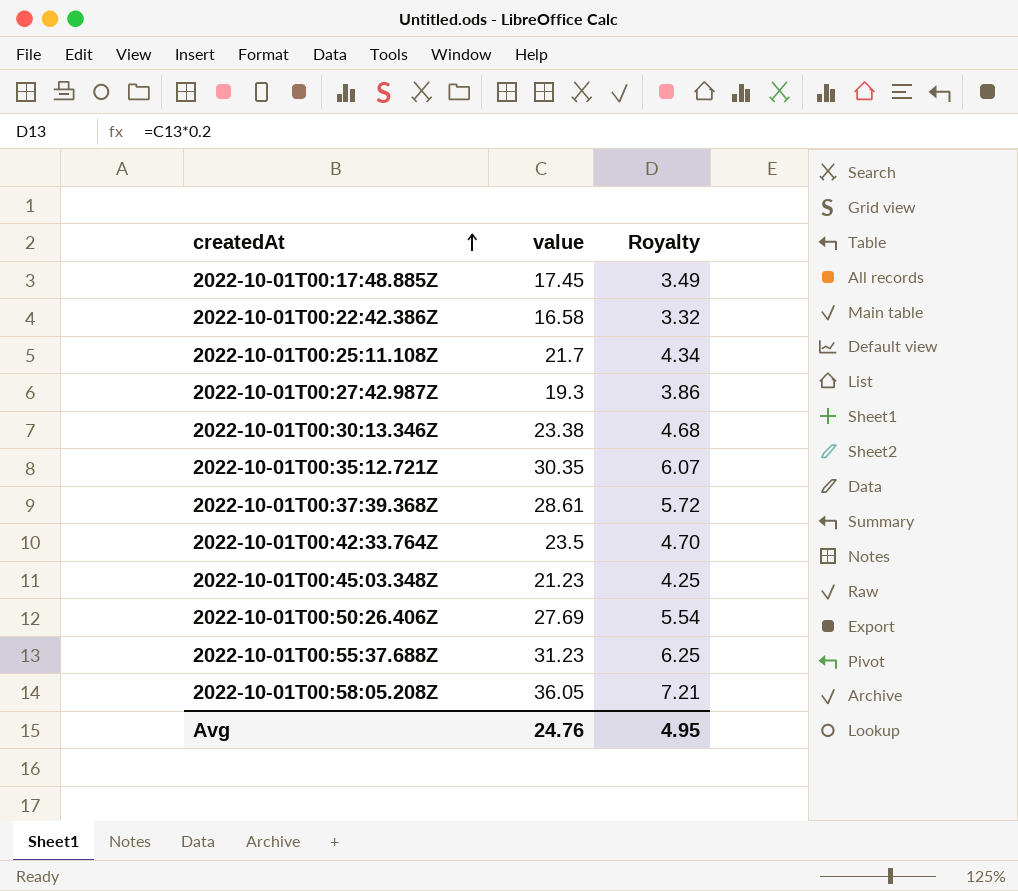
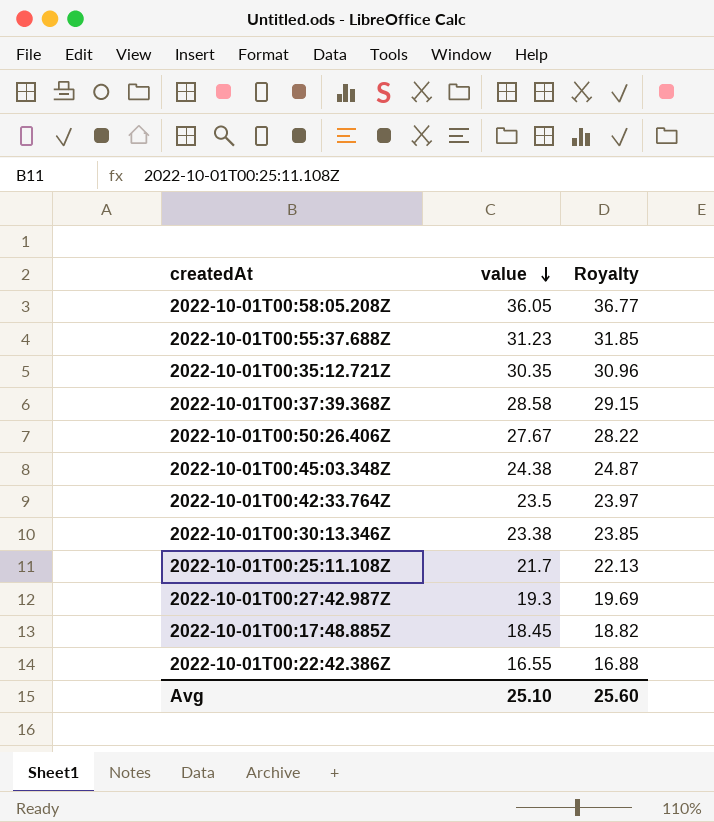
row order: createdAt ascending -> value descending
column Royalty | formula: [value] * 0.2 -> [value] * 1.02
2022-10-01T00:37:39.368Z | value: 28.61 -> 28.58
2022-10-01T00:50:26.406Z | value: 27.69 -> 27.67
2022-10-01T00:45:03.348Z | value: 21.23 -> 24.38
2022-10-01T00:17:48.885Z | value: 17.45 -> 18.45
2022-10-01T00:22:42.386Z | value: 16.58 -> 16.55
Avg | value: 24.76 -> 25.10
Avg | Royalty: 4.95 -> 25.60

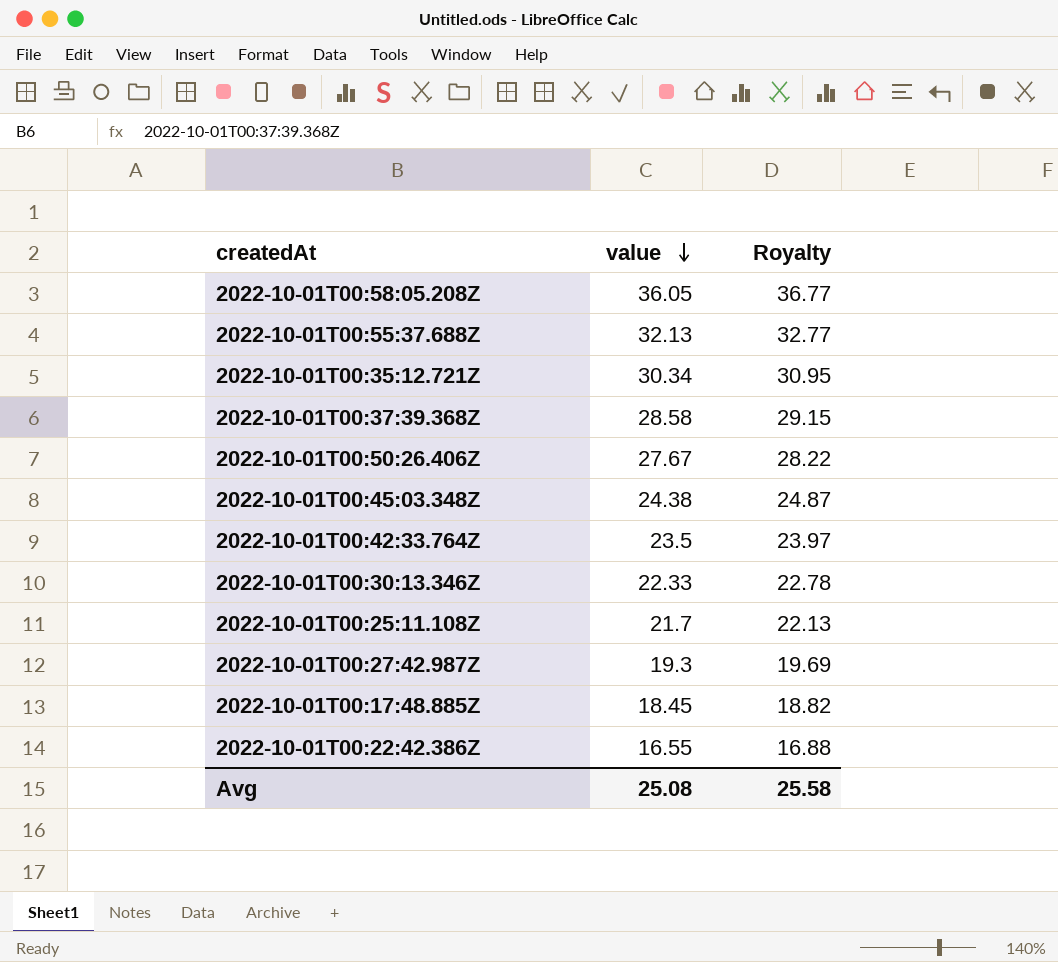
2022-10-01T00:55:37.688Z | value: 31.23 -> 32.13
2022-10-01T00:55:37.688Z | Royalty: 31.85 -> 32.77
2022-10-01T00:35:12.721Z | value: 30.35 -> 30.34
2022-10-01T00:35:12.721Z | Royalty: 30.96 -> 30.95
2022-10-01T00:30:13.346Z | value: 23.38 -> 22.33
2022-10-01T00:30:13.346Z | Royalty: 23.85 -> 22.78
Avg | value: 25.10 -> 25.08
Avg | Royalty: 25.60 -> 25.58

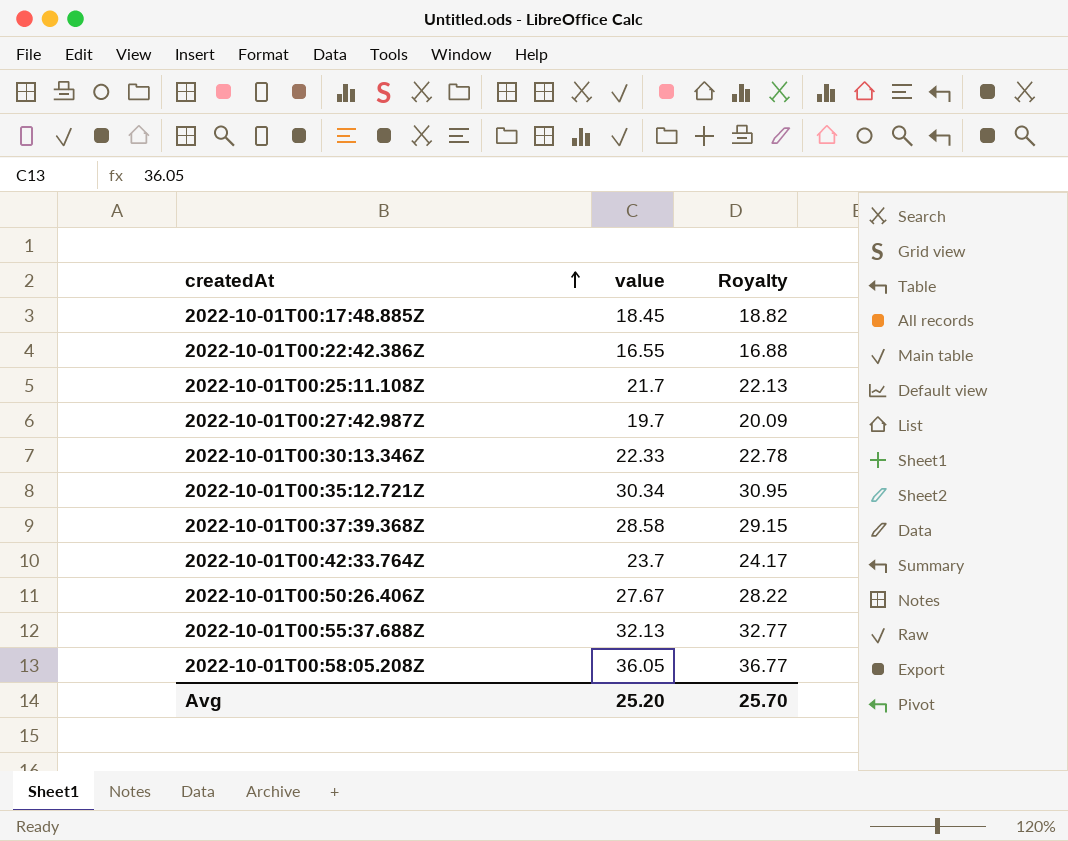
row order: value descending -> createdAt ascending
row 2022-10-01T00:45:03.348Z: 24.38 | 24.87 -> none
2022-10-01T00:27:42.987Z | value: 19.3 -> 19.7
2022-10-01T00:27:42.987Z | Royalty: 19.69 -> 20.09
2022-10-01T00:42:33.764Z | value: 23.5 -> 23.7
2022-10-01T00:42:33.764Z | Royalty: 23.97 -> 24.17
Avg | value: 25.08 -> 25.20
Avg | Royalty: 25.58 -> 25.70

